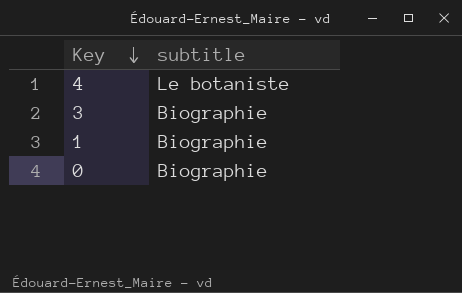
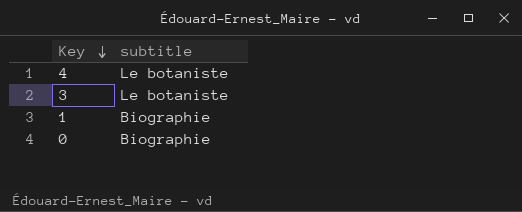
3 | subtitle: Biographie -> Le botaniste

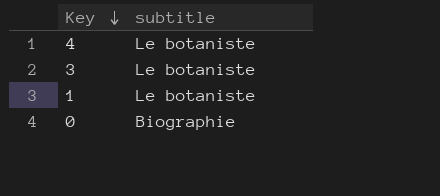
1 | subtitle: Biographie -> Le botaniste

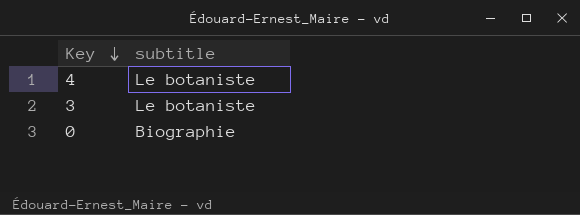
row 1: Le botaniste -> none

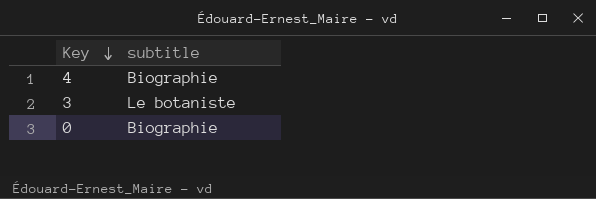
4 | subtitle: Le botaniste -> Biographie

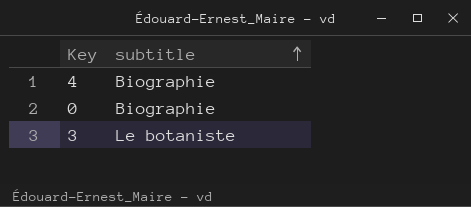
row order: Key descending -> subtitle ascending

